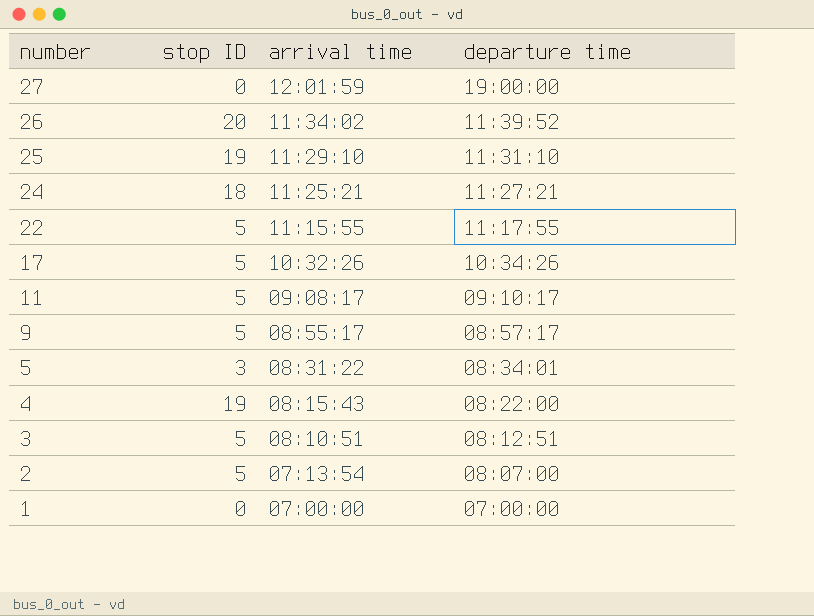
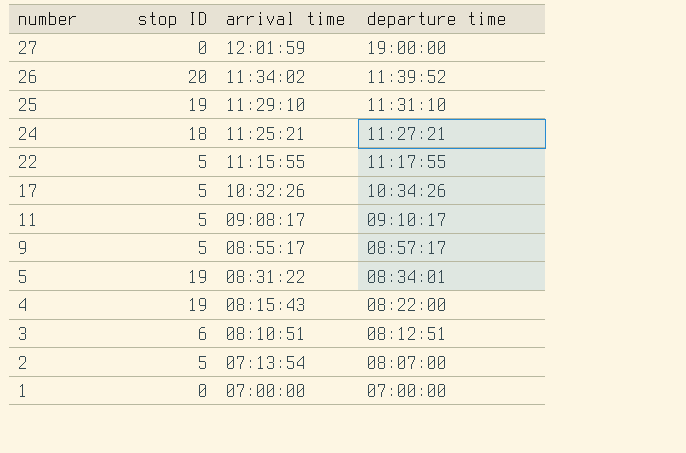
5 | stop ID: 3 -> 19
3 | stop ID: 5 -> 6

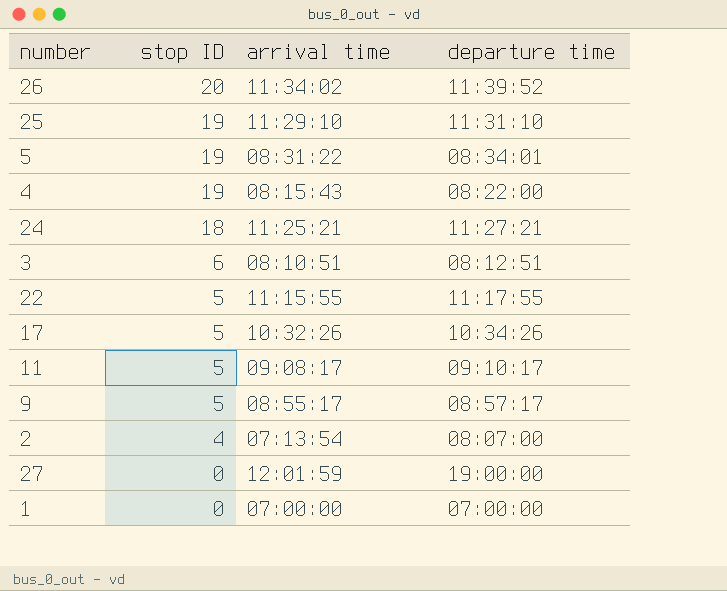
row order: number descending -> stop ID descending
2 | stop ID: 5 -> 4

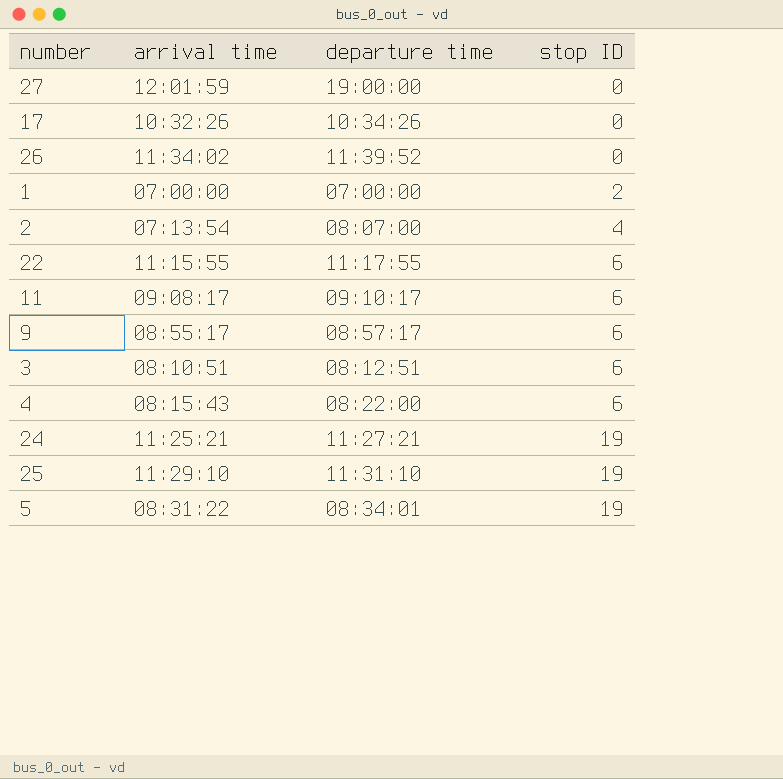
row order: stop ID descending -> stop ID ascending
column stop ID | position: 2 -> 4
17 | stop ID: 5 -> 0
26 | stop ID: 20 -> 0
1 | stop ID: 0 -> 2
22 | stop ID: 5 -> 6
11 | stop ID: 5 -> 6
9 | stop ID: 5 -> 6
4 | stop ID: 19 -> 6
24 | stop ID: 18 -> 19

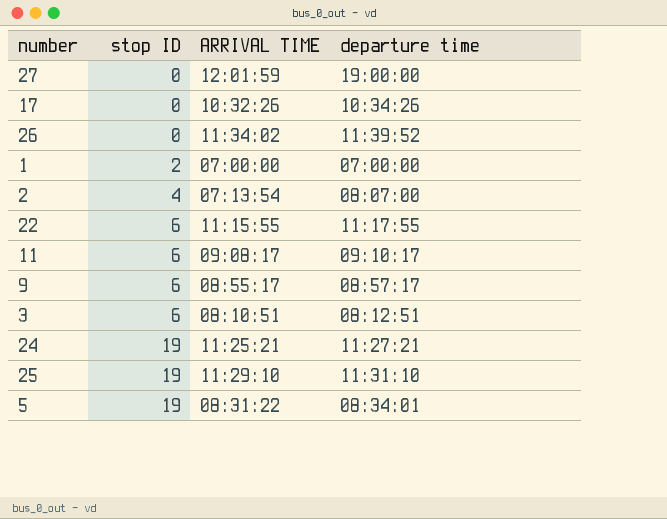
column stop ID | position: 4 -> 2
column name: arrival time -> ARRIVAL TIME
row 4: 08:15:43 | 08:22:00 | 6 -> none

